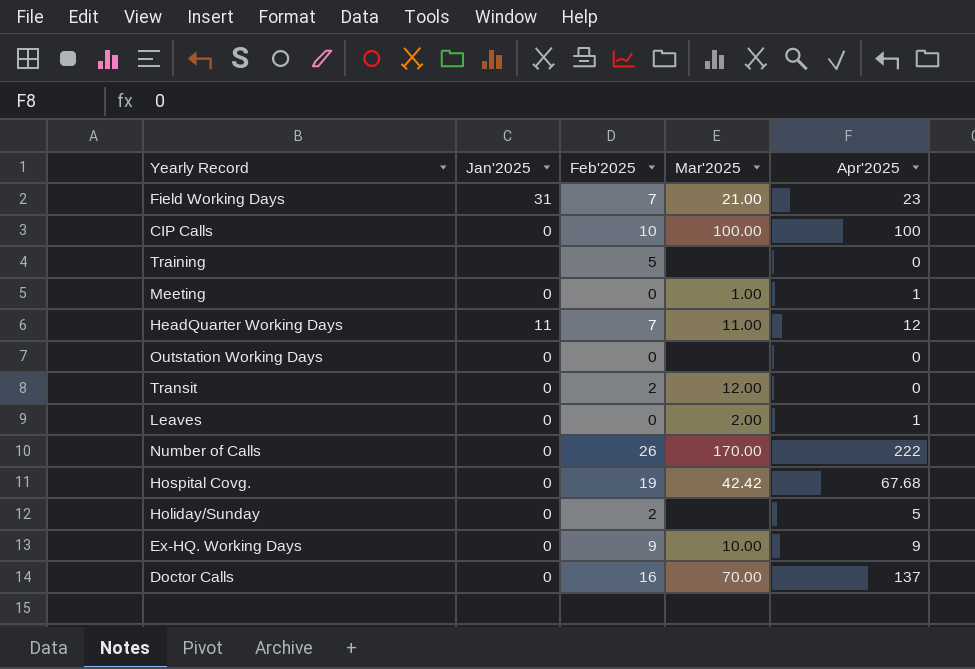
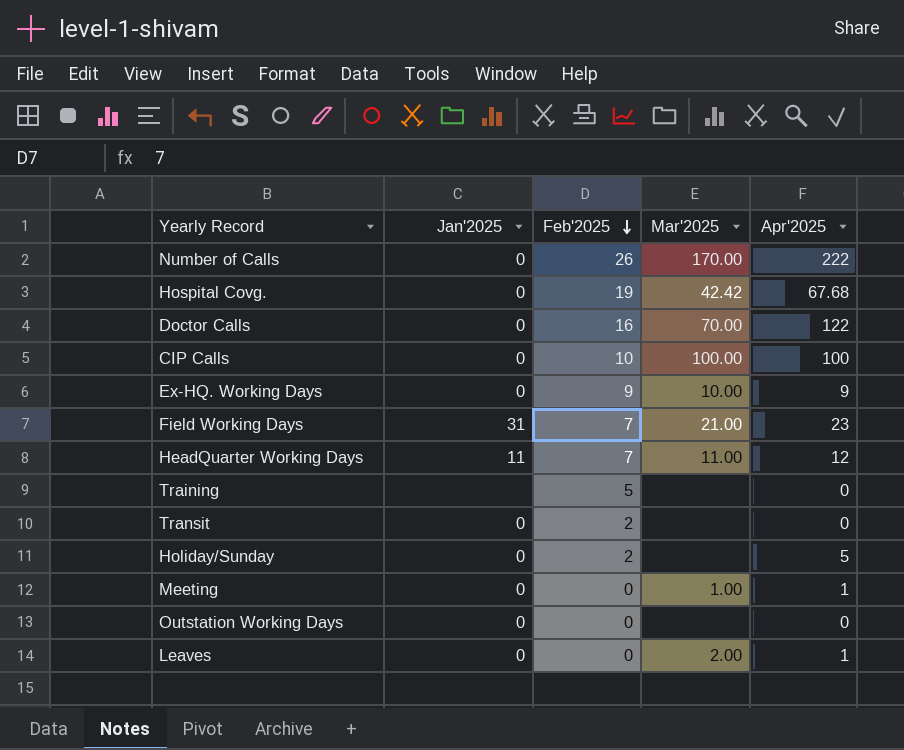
row order: none -> Feb'2025 descending
Doctor Calls | Apr'2025: 137 -> 122
Transit | Mar'2025: 12.00 -> none

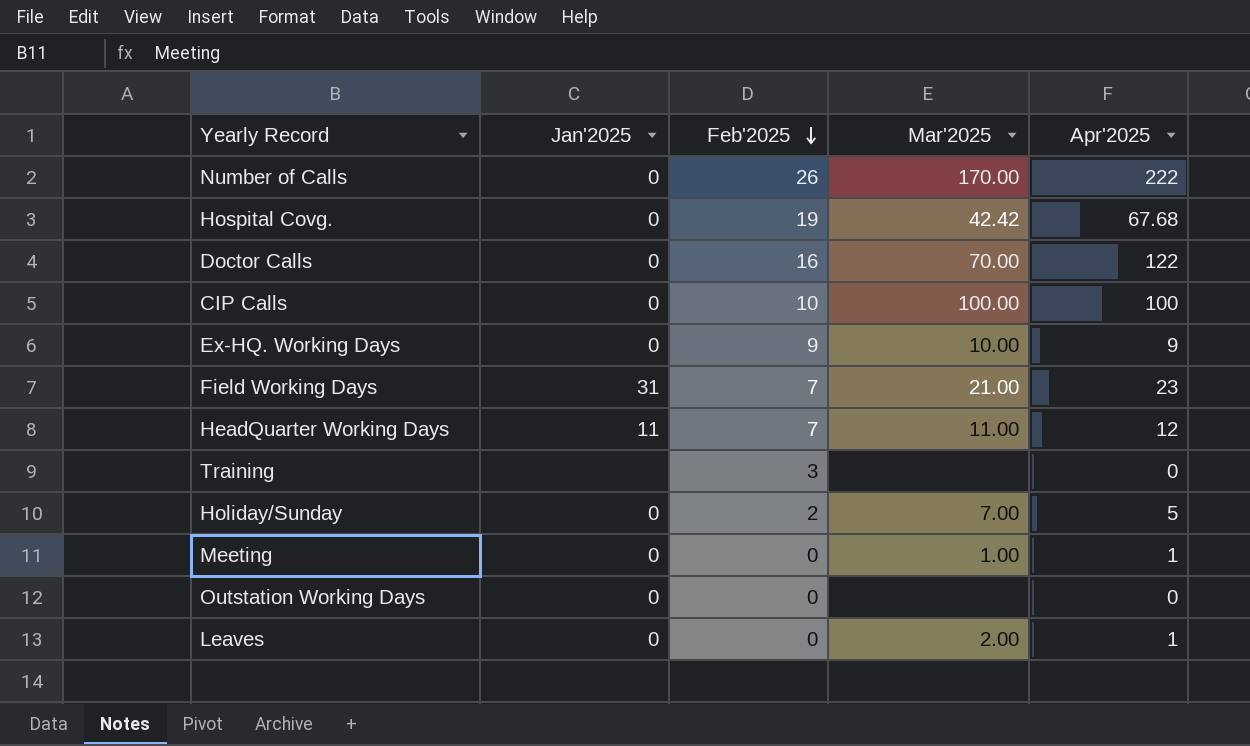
row Transit: 0 | 2 | none | 0 -> none
Training | Feb'2025: 5 -> 3
Holiday/Sunday | Mar'2025: none -> 7.00

